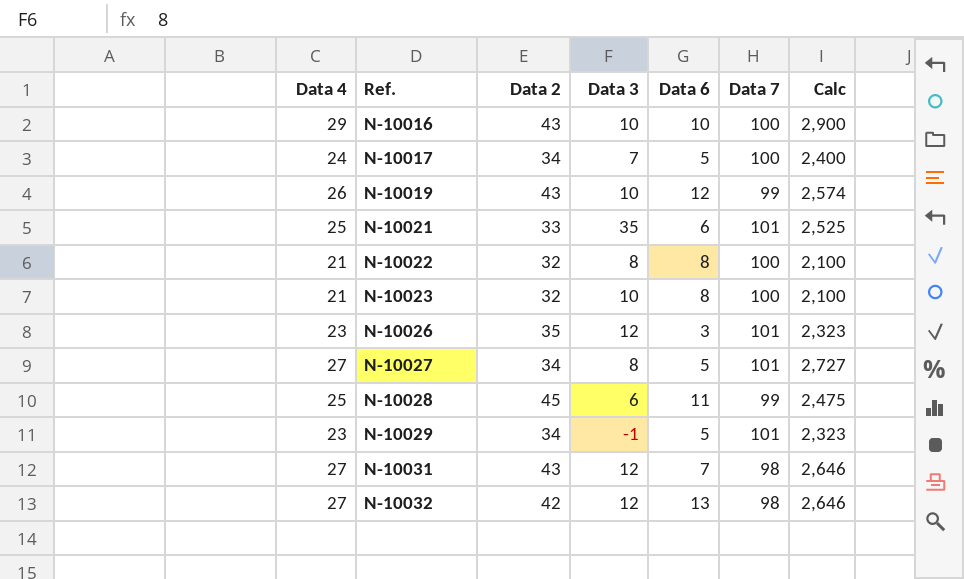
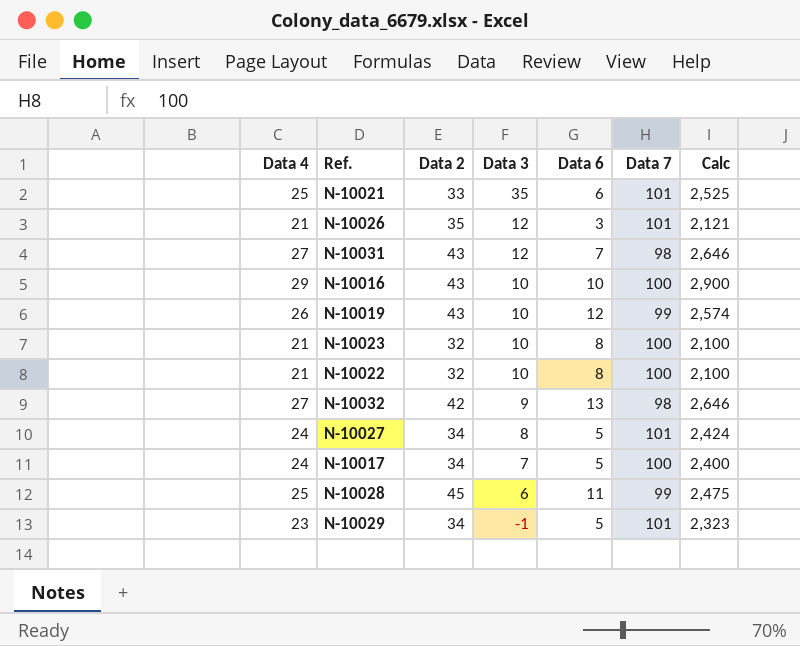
row order: Ref. ascending -> Data 3 descending
N-10026 | Data 4: 23 -> 21
N-10026 | Calc: 2,323 -> 2,121
N-10022 | Data 3: 8 -> 10
N-10032 | Data 3: 12 -> 9
N-10027 | Data 4: 27 -> 24
N-10027 | Calc: 2,727 -> 2,424

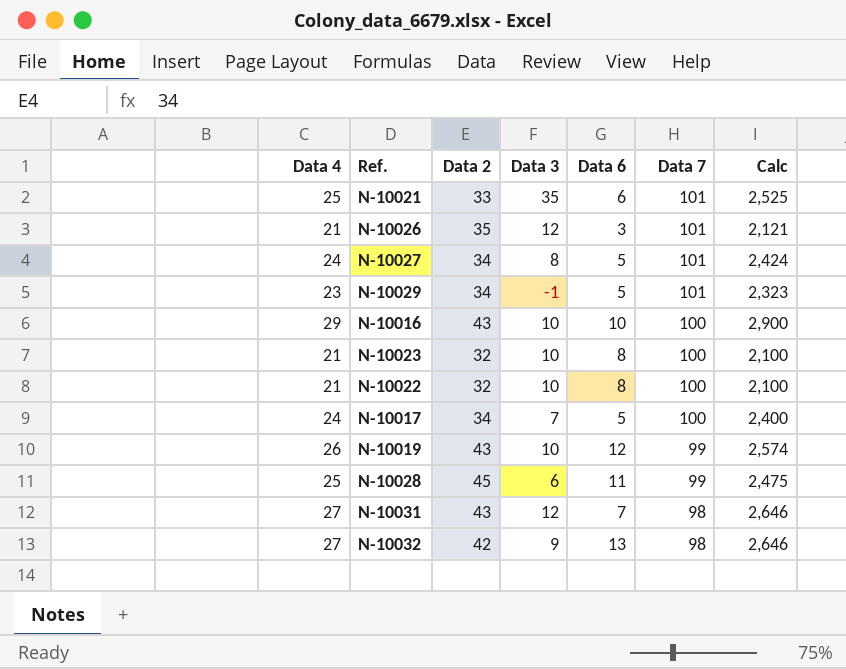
row order: Data 3 descending -> Data 7 descending

